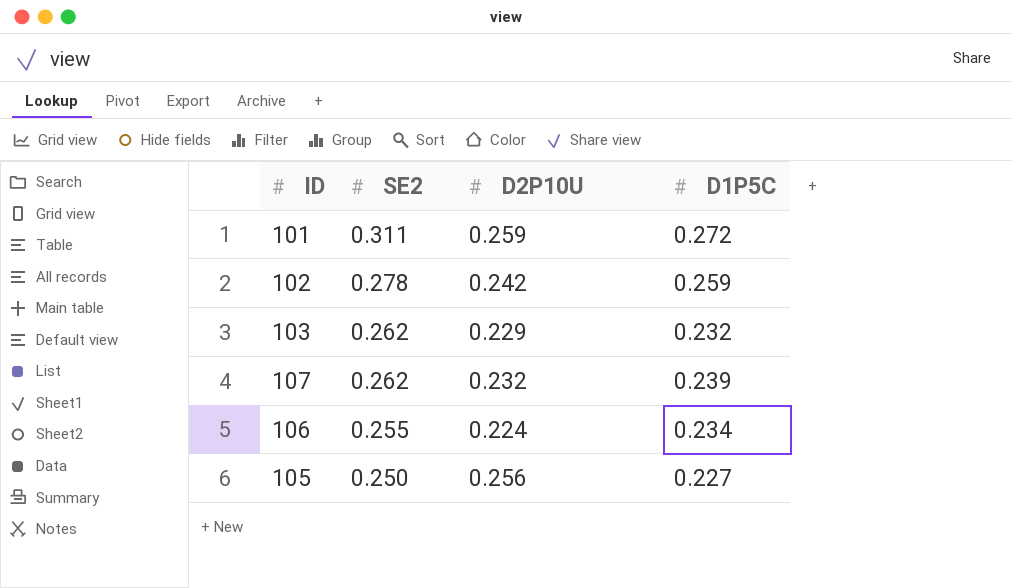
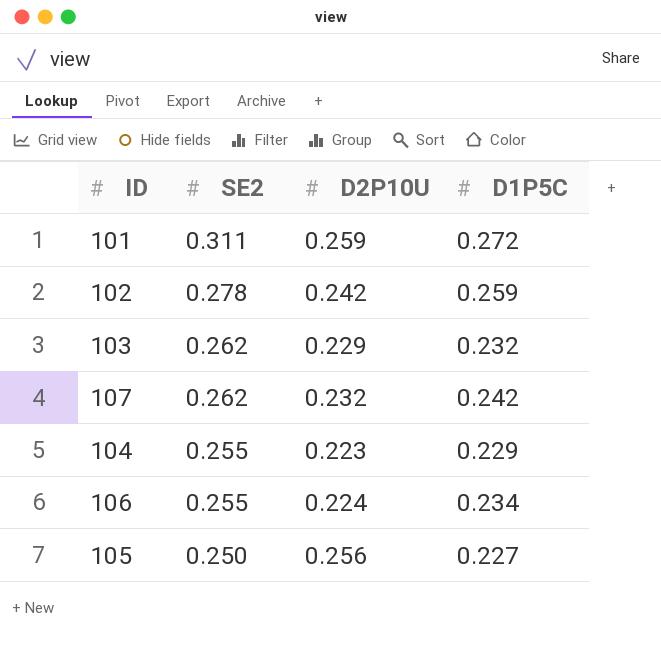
107 | D1P5C: 0.239 -> 0.242
row 104: none -> 0.255 | 0.223 | 0.229

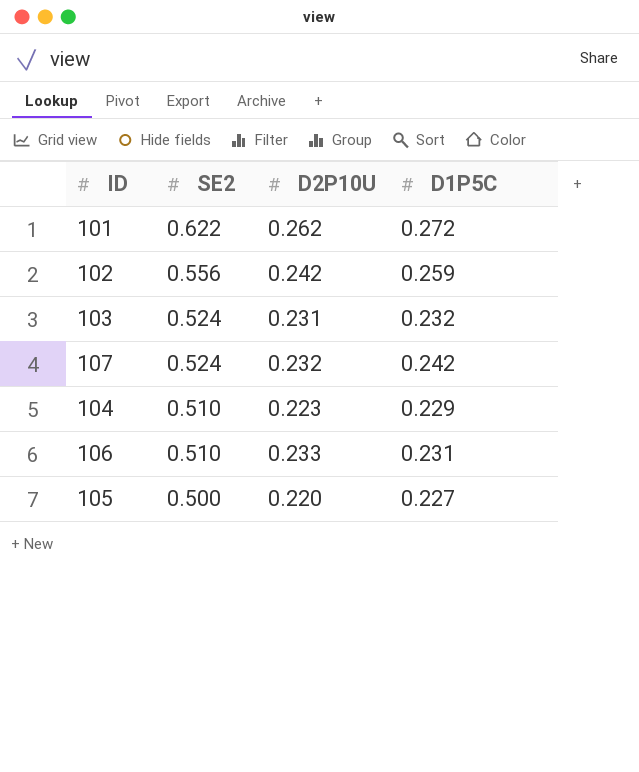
101 | SE2: 0.311 -> 0.622
101 | D2P10U: 0.259 -> 0.262
102 | SE2: 0.278 -> 0.556
103 | SE2: 0.262 -> 0.524
103 | D2P10U: 0.229 -> 0.231
107 | SE2: 0.262 -> 0.524
104 | SE2: 0.255 -> 0.510
106 | SE2: 0.255 -> 0.510
106 | D2P10U: 0.224 -> 0.233
106 | D1P5C: 0.234 -> 0.231
105 | SE2: 0.250 -> 0.500
105 | D2P10U: 0.256 -> 0.220

